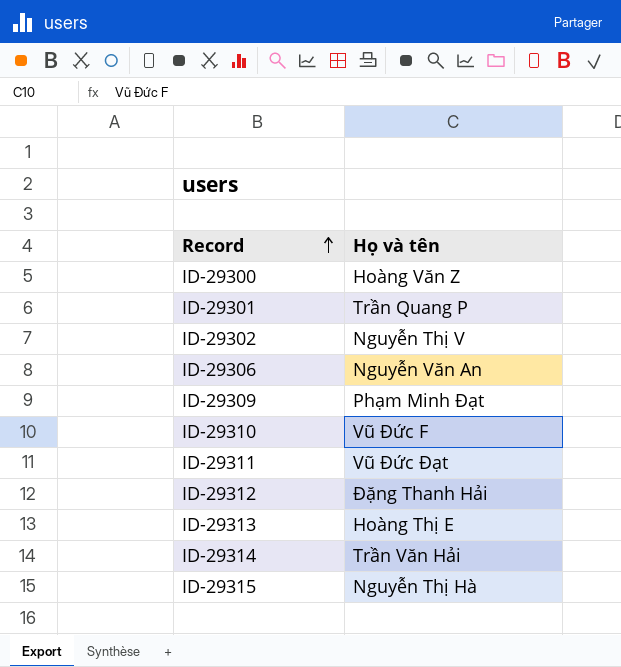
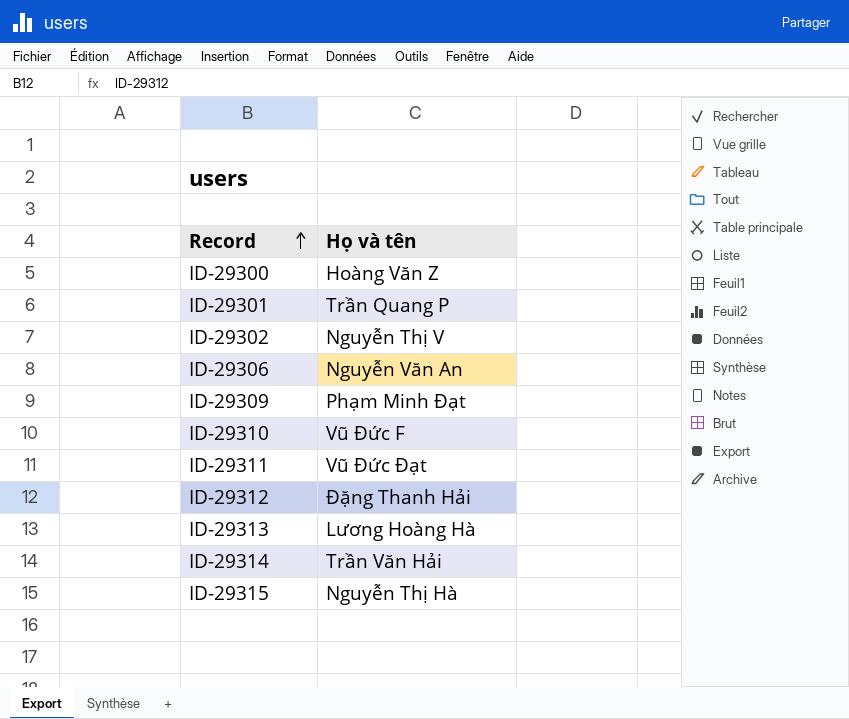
ID-29313 | Họ và tên: Hoàng Thị E -> Lương Hoàng Hà

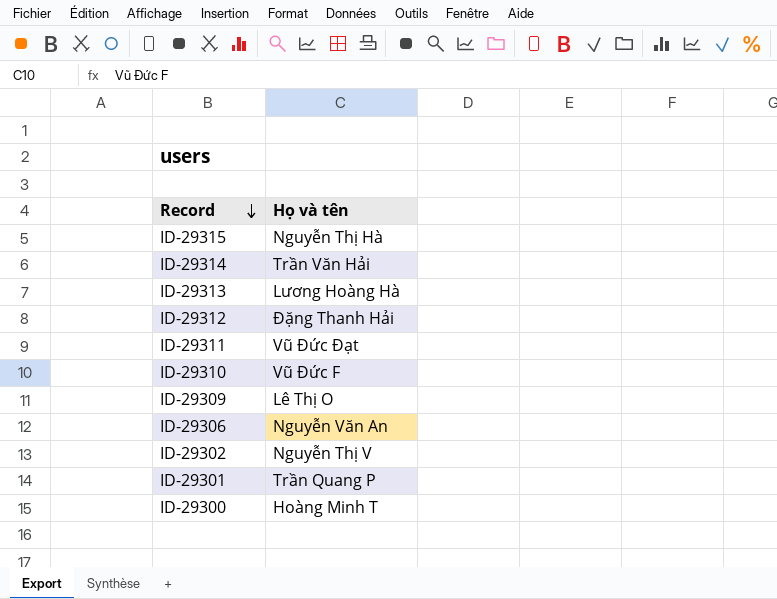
row order: Record ascending -> Record descending
ID-29309 | Họ và tên: Phạm Minh Đạt -> Lê Thị O
ID-29300 | Họ và tên: Hoàng Văn Z -> Hoàng Minh T

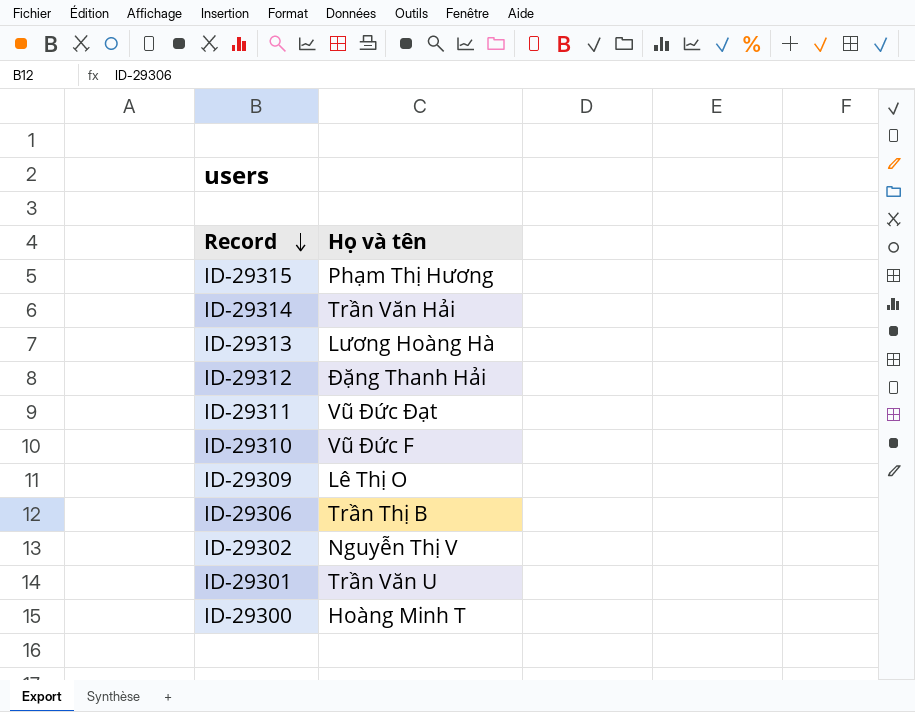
ID-29315 | Họ và tên: Nguyễn Thị Hà -> Phạm Thị Hương
ID-29306 | Họ và tên: Nguyễn Văn An -> Trần Thị B
ID-29301 | Họ và tên: Trần Quang P -> Trần Văn U

